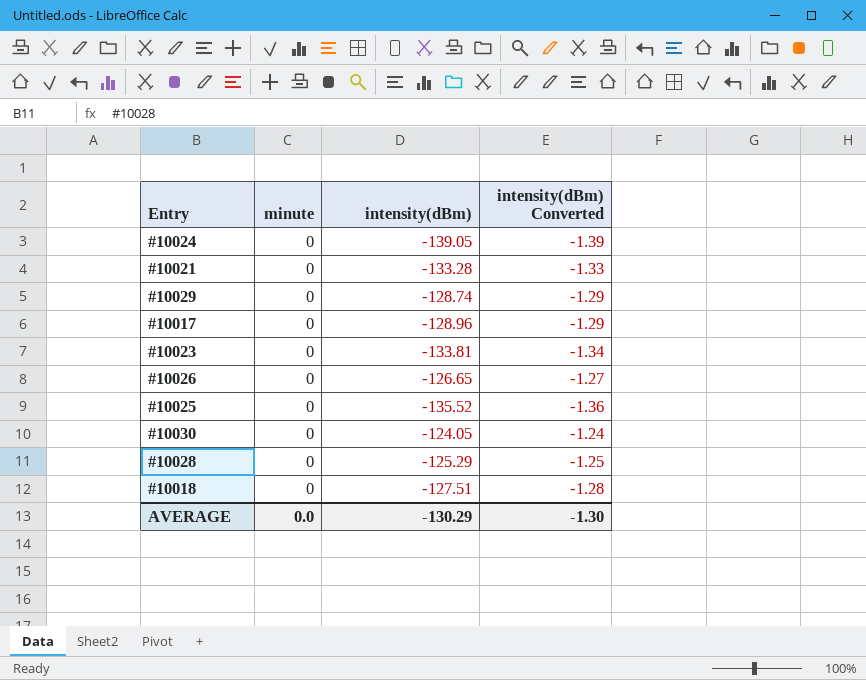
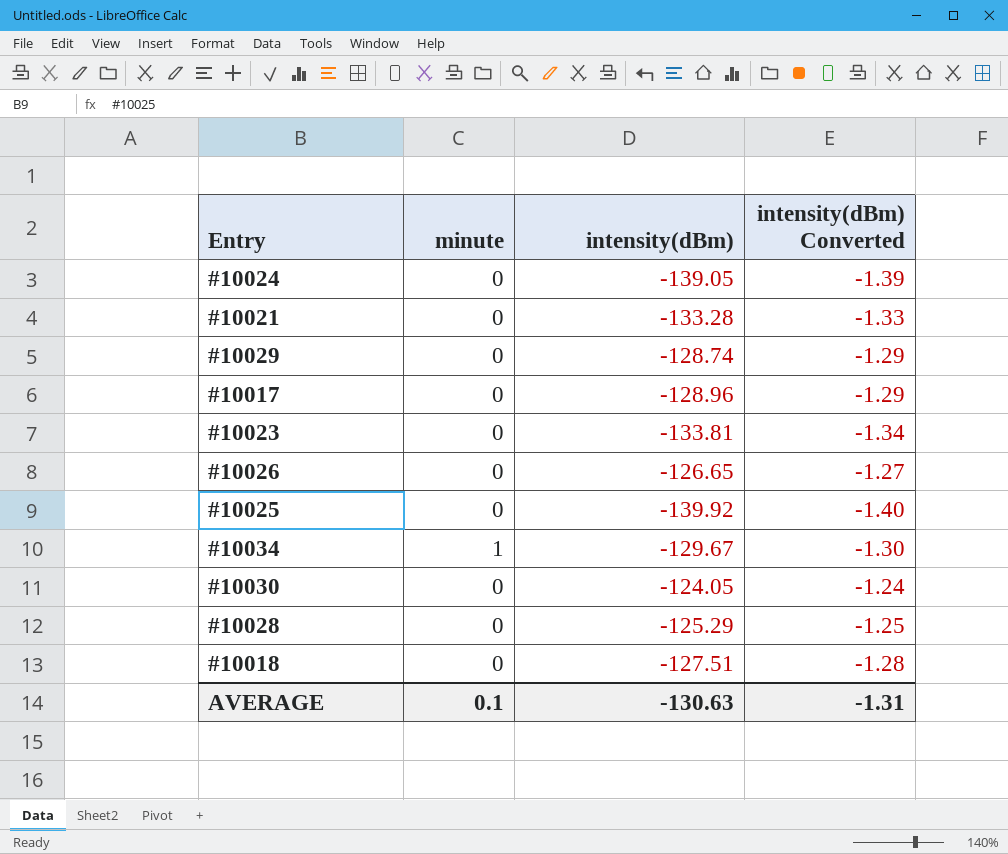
#10025 | intensity(dBm): -135.52 -> -139.92
#10025 | intensity(dBm) Converted: -1.36 -> -1.40
row #10034: none -> 1 | -129.67 | -1.30
AVERAGE | minute: 0.0 -> 0.1
AVERAGE | intensity(dBm): -130.29 -> -130.63
AVERAGE | intensity(dBm) Converted: -1.30 -> -1.31

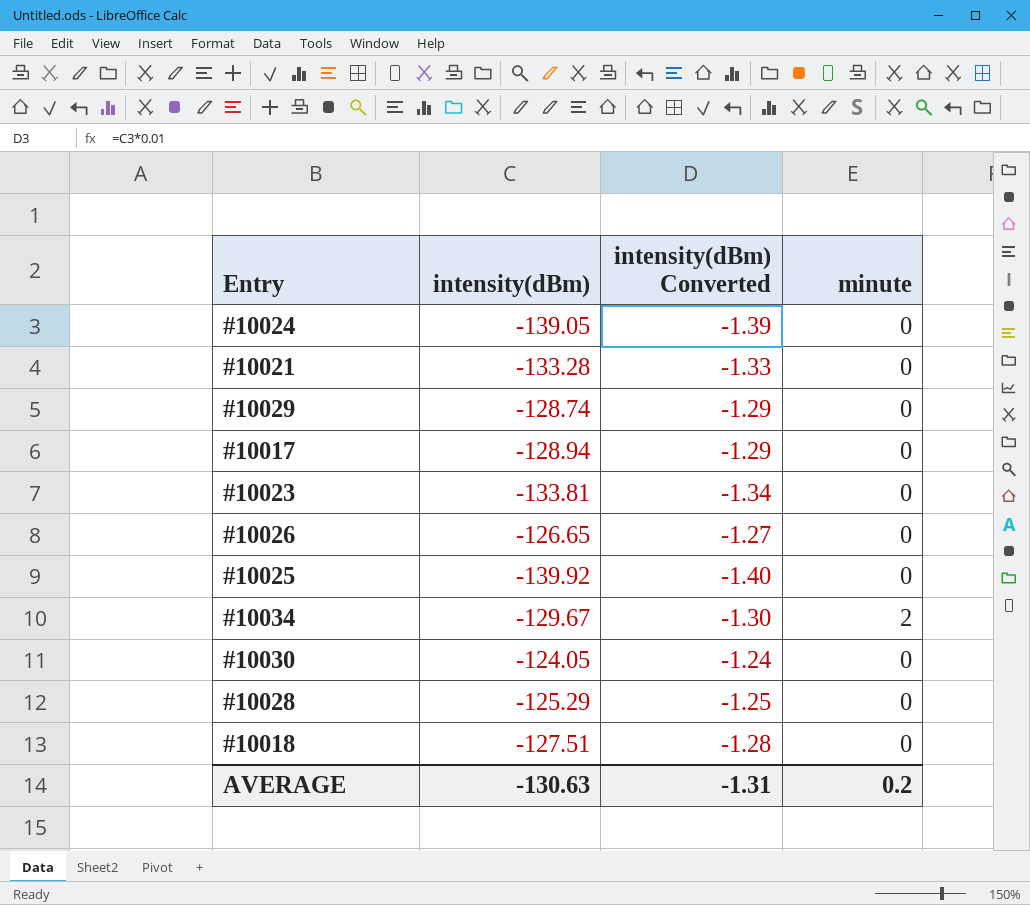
column minute | position: 2 -> 4
#10017 | intensity(dBm): -128.96 -> -128.94
#10034 | minute: 1 -> 2
AVERAGE | minute: 0.1 -> 0.2

